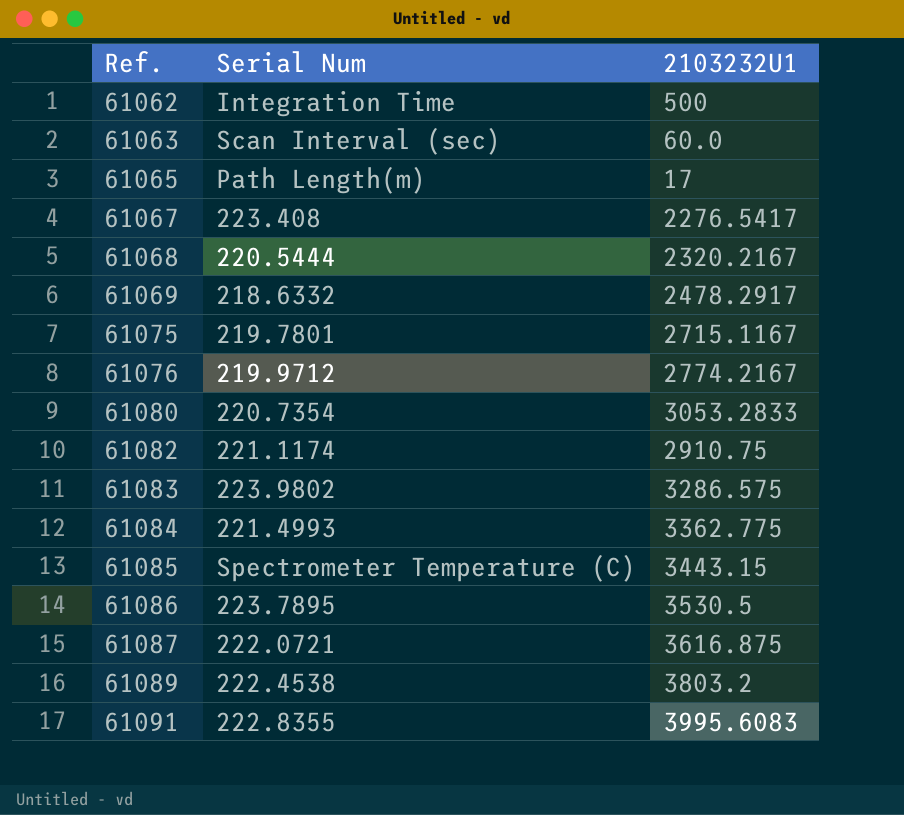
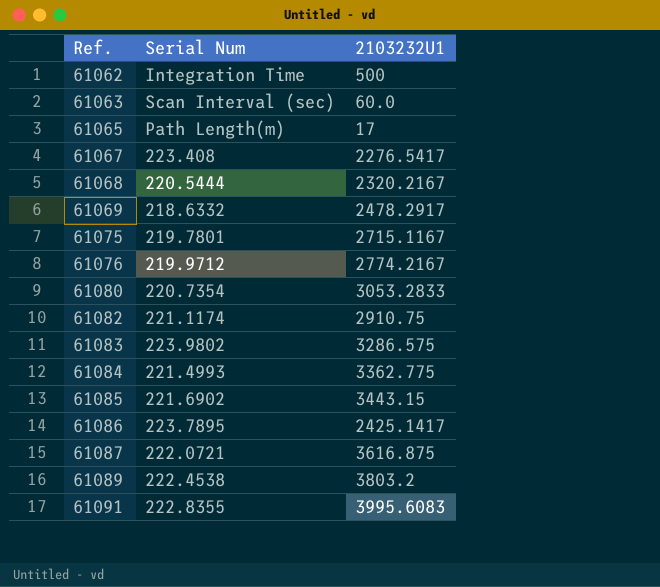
61085 | Serial Num: Spectrometer Temperature (C) -> 221.6902
61086 | 2103232U1: 3530.5 -> 2425.1417

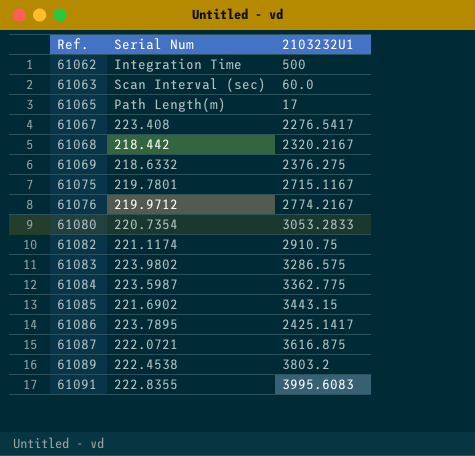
61068 | Serial Num: 220.5444 -> 218.442
61069 | 2103232U1: 2478.2917 -> 2376.275
61084 | Serial Num: 221.4993 -> 223.5987

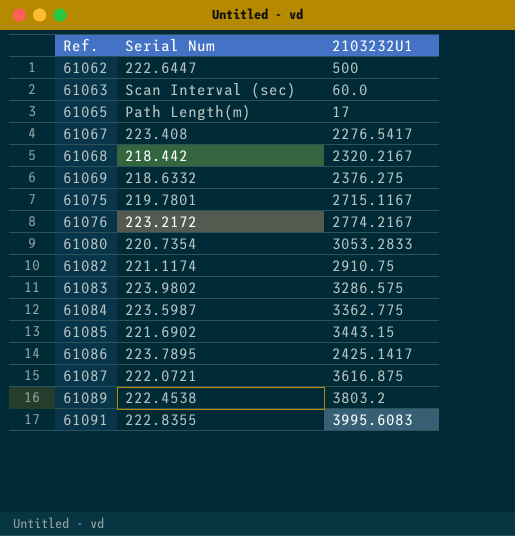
61062 | Serial Num: Integration Time -> 222.6447
61076 | Serial Num: 219.9712 -> 223.2172

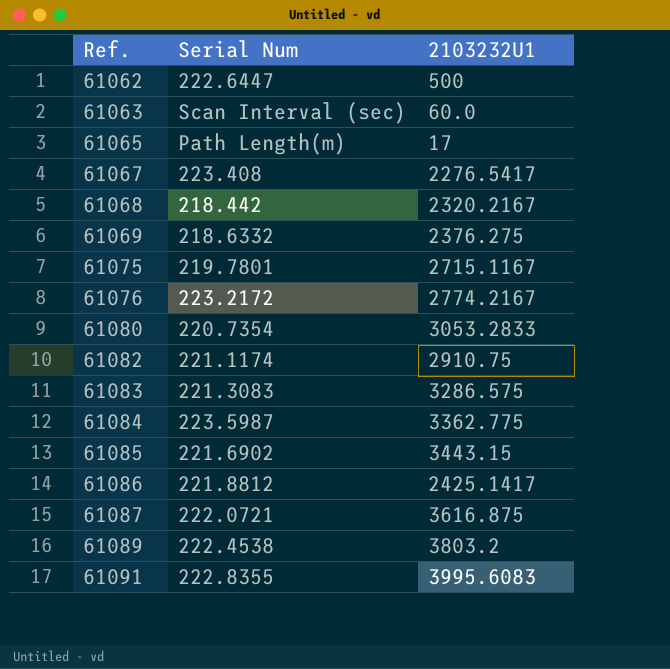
61083 | Serial Num: 223.9802 -> 221.3083
61086 | Serial Num: 223.7895 -> 221.8812

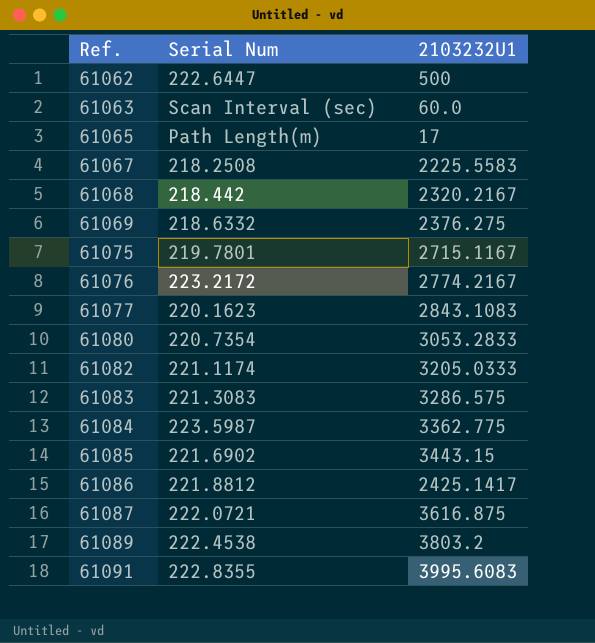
61067 | Serial Num: 223.408 -> 218.2508
61067 | 2103232U1: 2276.5417 -> 2225.5583
row 61077: none -> 220.1623 | 2843.1083
61082 | 2103232U1: 2910.75 -> 3205.0333

